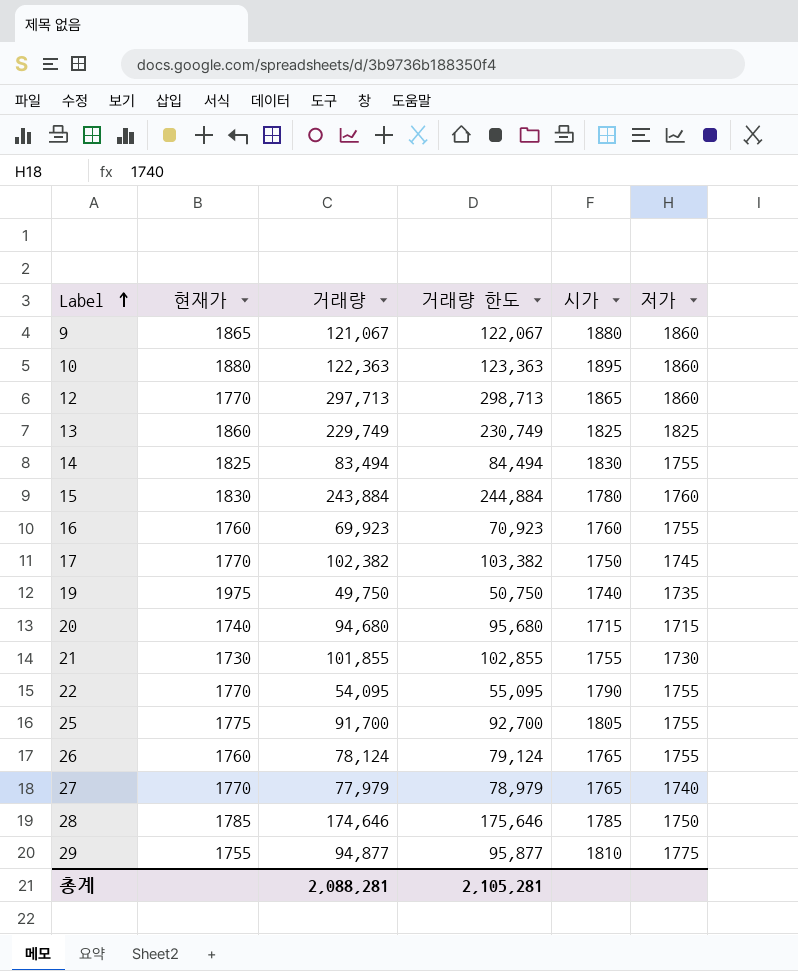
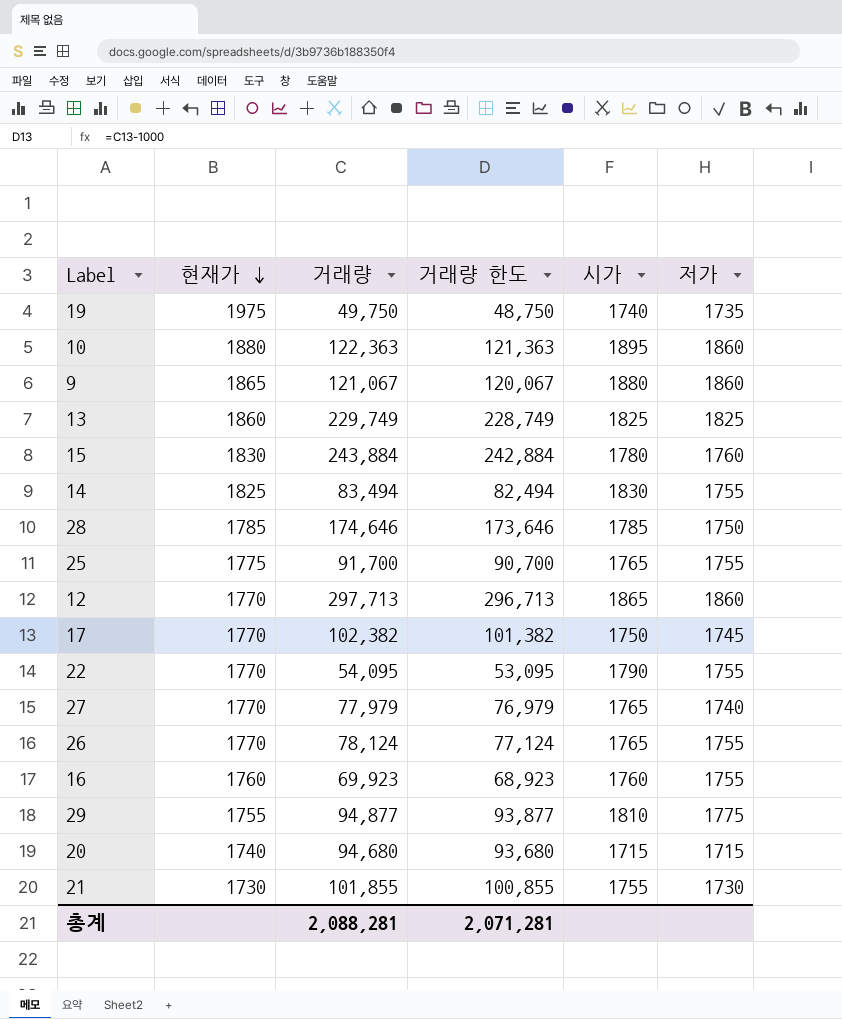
row order: Label ascending -> 현재가 descending
column 거래량 한도 | formula: [거래량] + 1000 -> [거래량] - 1000
25 | 시가: 1805 -> 1765
26 | 현재가: 1760 -> 1770
총계 | 거래량 한도: 2,105,281 -> 2,071,281

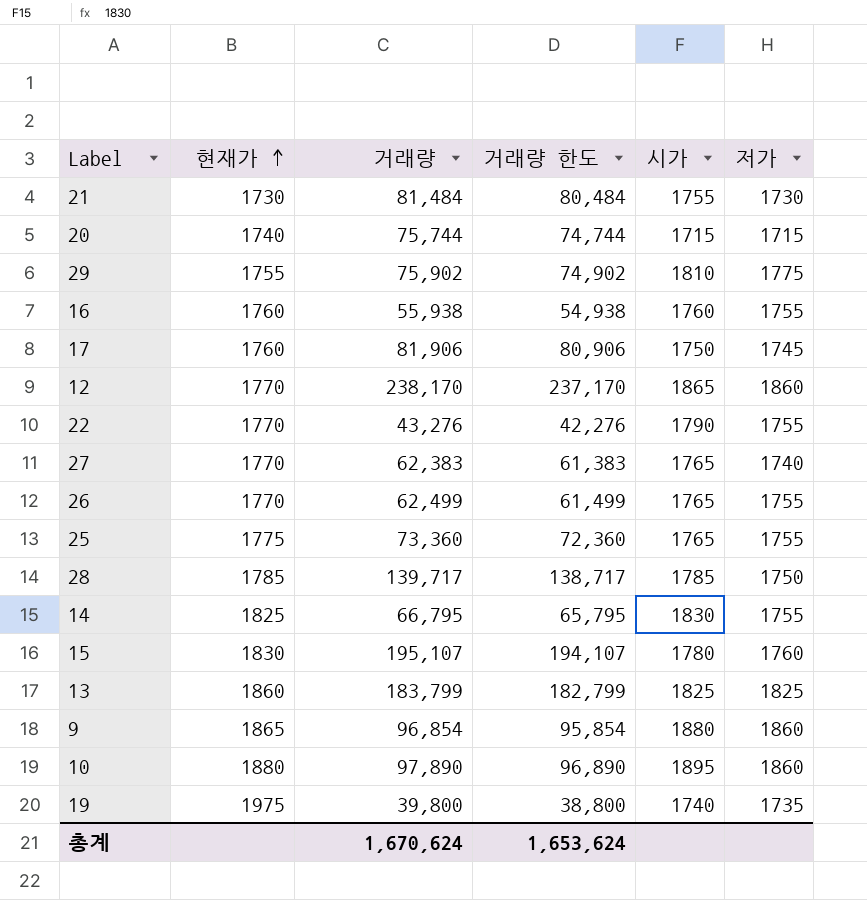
row order: 현재가 descending -> 현재가 ascending
21 | 거래량: 101,855 -> 81,484
21 | 거래량 한도: 100,855 -> 80,484
20 | 거래량: 94,680 -> 75,744
20 | 거래량 한도: 93,680 -> 74,744
29 | 거래량: 94,877 -> 75,902
29 | 거래량 한도: 93,877 -> 74,902
16 | 거래량: 69,923 -> 55,938
16 | 거래량 한도: 68,923 -> 54,938
17 | 현재가: 1770 -> 1760
17 | 거래량: 102,382 -> 81,906
17 | 거래량 한도: 101,382 -> 80,906
12 | 거래량: 297,713 -> 238,170
12 | 거래량 한도: 296,713 -> 237,170
22 | 거래량: 54,095 -> 43,276
22 | 거래량 한도: 53,095 -> 42,276
27 | 거래량: 77,979 -> 62,383
27 | 거래량 한도: 76,979 -> 61,383
26 | 거래량: 78,124 -> 62,499
26 | 거래량 한도: 77,124 -> 61,499
25 | 거래량: 91,700 -> 73,360
25 | 거래량 한도: 90,700 -> 72,360
28 | 거래량: 174,646 -> 139,717
28 | 거래량 한도: 173,646 -> 138,717
14 | 거래량: 83,494 -> 66,795
14 | 거래량 한도: 82,494 -> 65,795
15 | 거래량: 243,884 -> 195,107
15 | 거래량 한도: 242,884 -> 194,107
13 | 거래량: 229,749 -> 183,799
13 | 거래량 한도: 228,749 -> 182,799
9 | 거래량: 121,067 -> 96,854
9 | 거래량 한도: 120,067 -> 95,854
10 | 거래량: 122,363 -> 97,890
10 | 거래량 한도: 121,363 -> 96,890
19 | 거래량: 49,750 -> 39,800
19 | 거래량 한도: 48,750 -> 38,800
총계 | 거래량: 2,088,281 -> 1,670,624
총계 | 거래량 한도: 2,071,281 -> 1,653,624

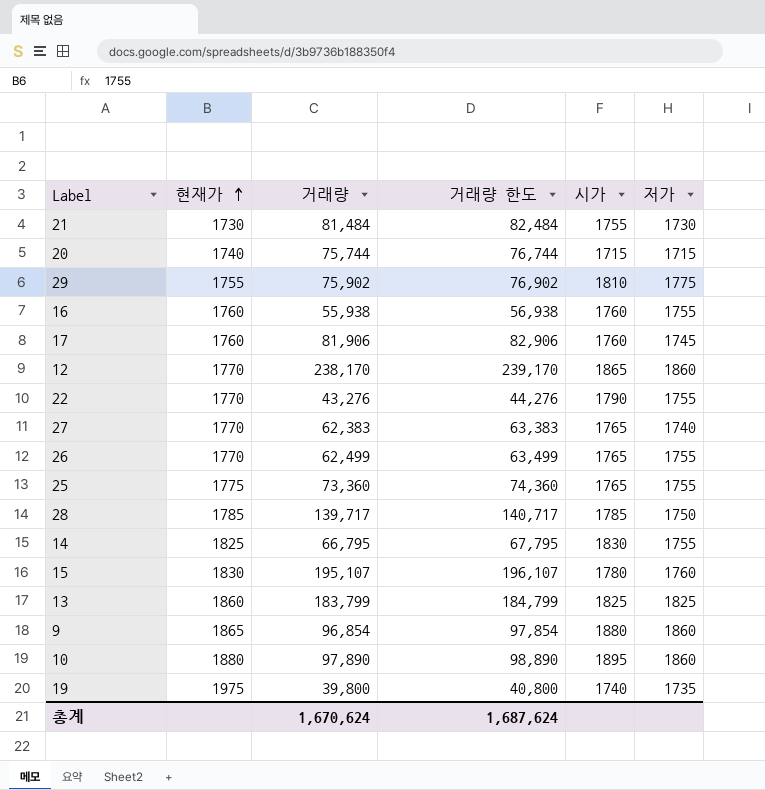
column 거래량 한도 | formula: [거래량] - 1000 -> [거래량] + 1000
17 | 시가: 1750 -> 1760
총계 | 거래량 한도: 1,653,624 -> 1,687,624

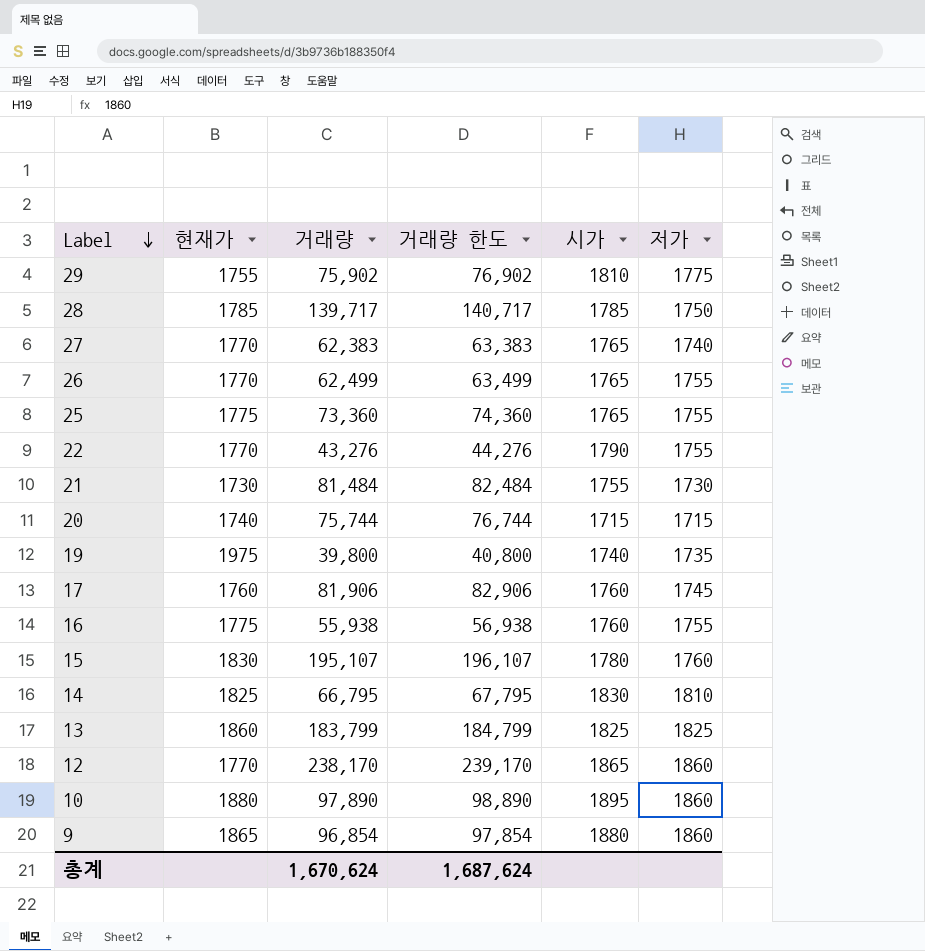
row order: 현재가 ascending -> Label descending
16 | 현재가: 1760 -> 1775
14 | 저가: 1755 -> 1810

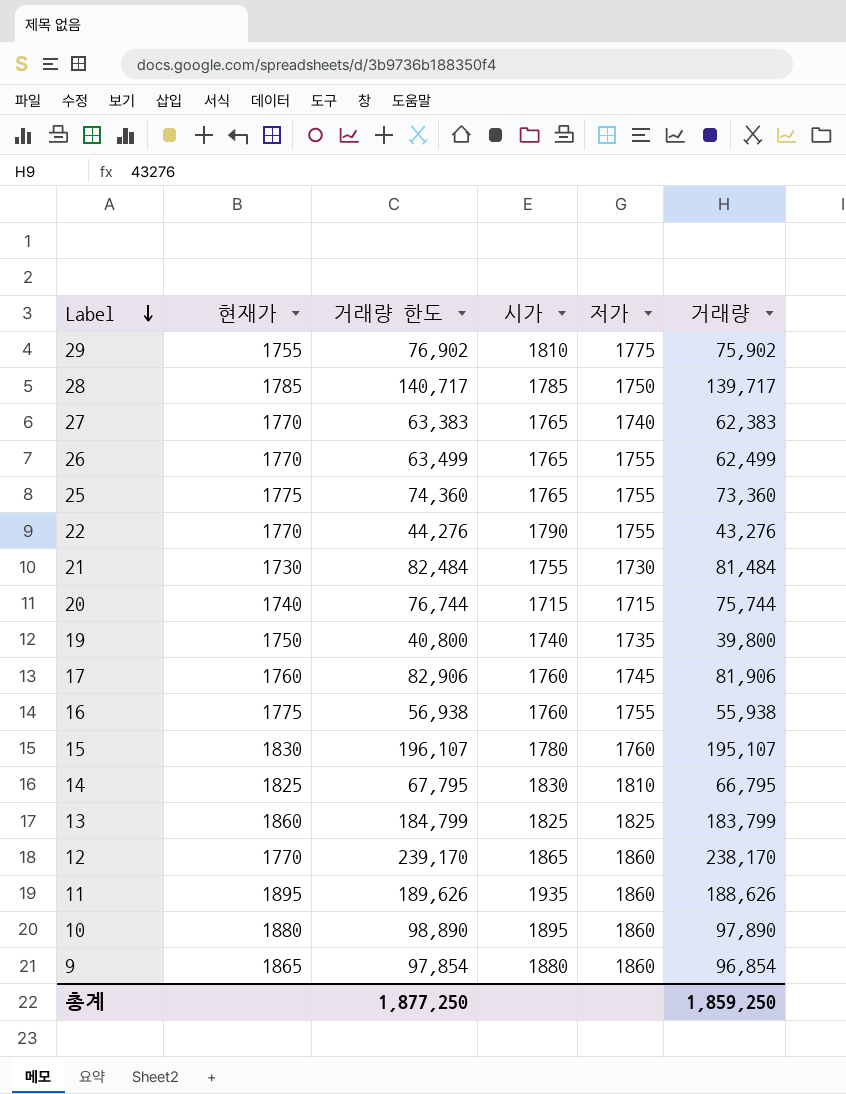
column 거래량 | position: 3 -> 6
19 | 현재가: 1975 -> 1750
row 11: none -> 1895 | 189,626 | 1935 | 1860 | 188,626
총계 | 거래량 한도: 1,687,624 -> 1,877,250
총계 | 거래량: 1,670,624 -> 1,859,250

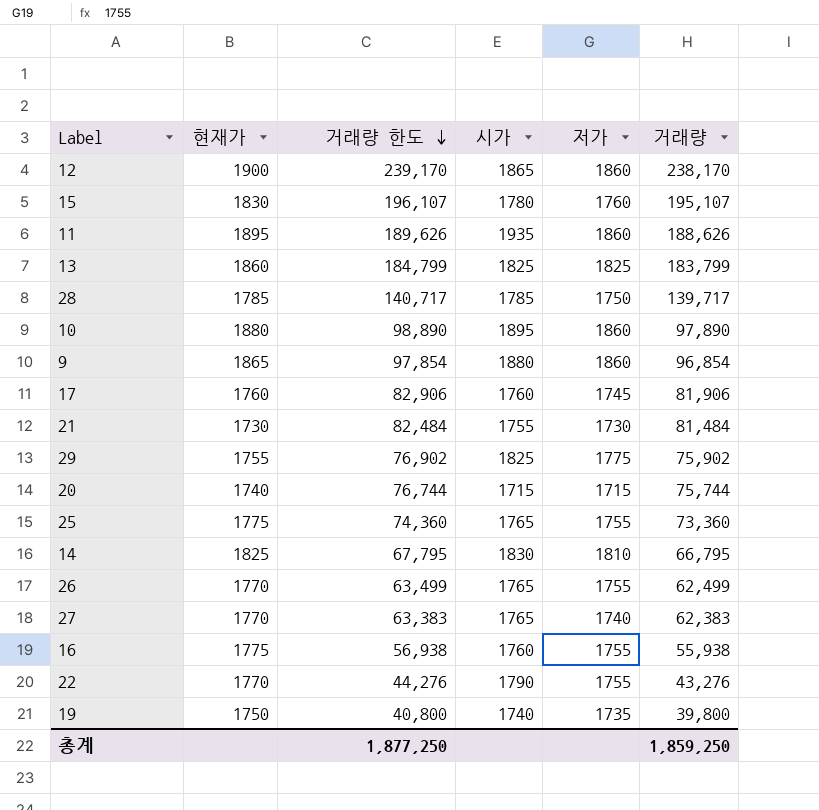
row order: Label descending -> 거래량 한도 descending
12 | 현재가: 1770 -> 1900
29 | 시가: 1810 -> 1825

